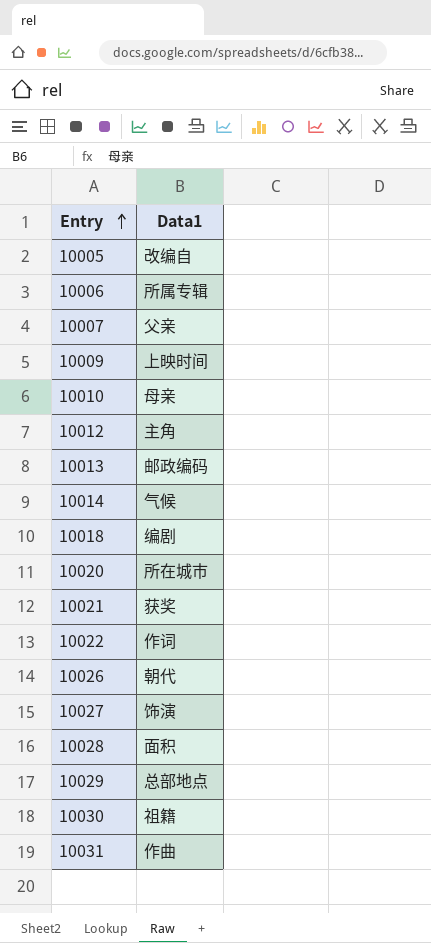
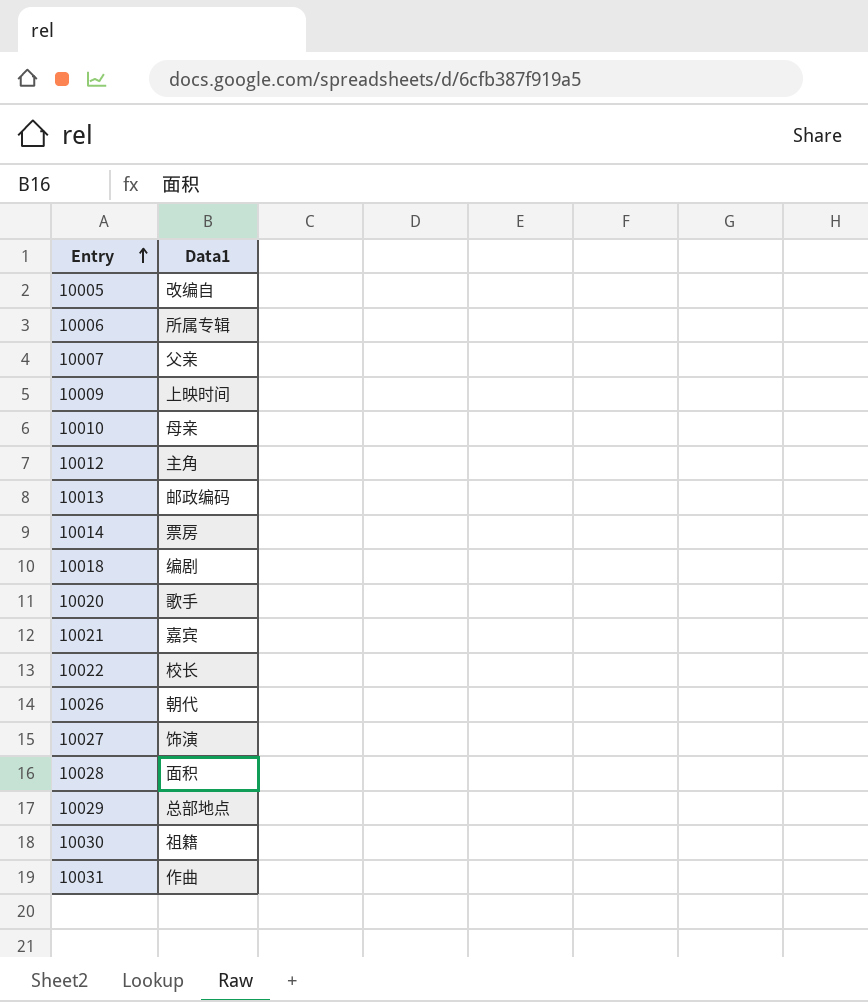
10014 | Data1: 气候 -> 票房
10020 | Data1: 所在城市 -> 歌手
10021 | Data1: 获奖 -> 嘉宾
10022 | Data1: 作词 -> 校长

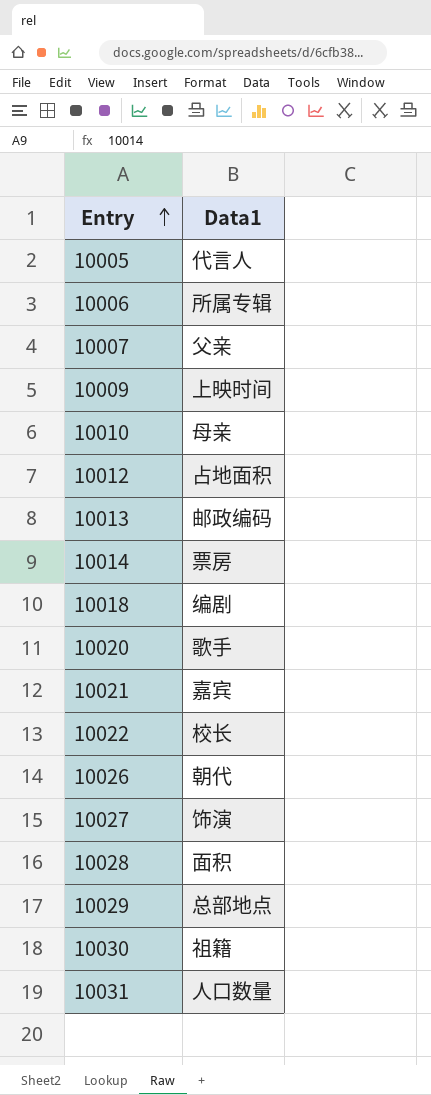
10005 | Data1: 改编自 -> 代言人
10012 | Data1: 主角 -> 占地面积
10031 | Data1: 作曲 -> 人口数量

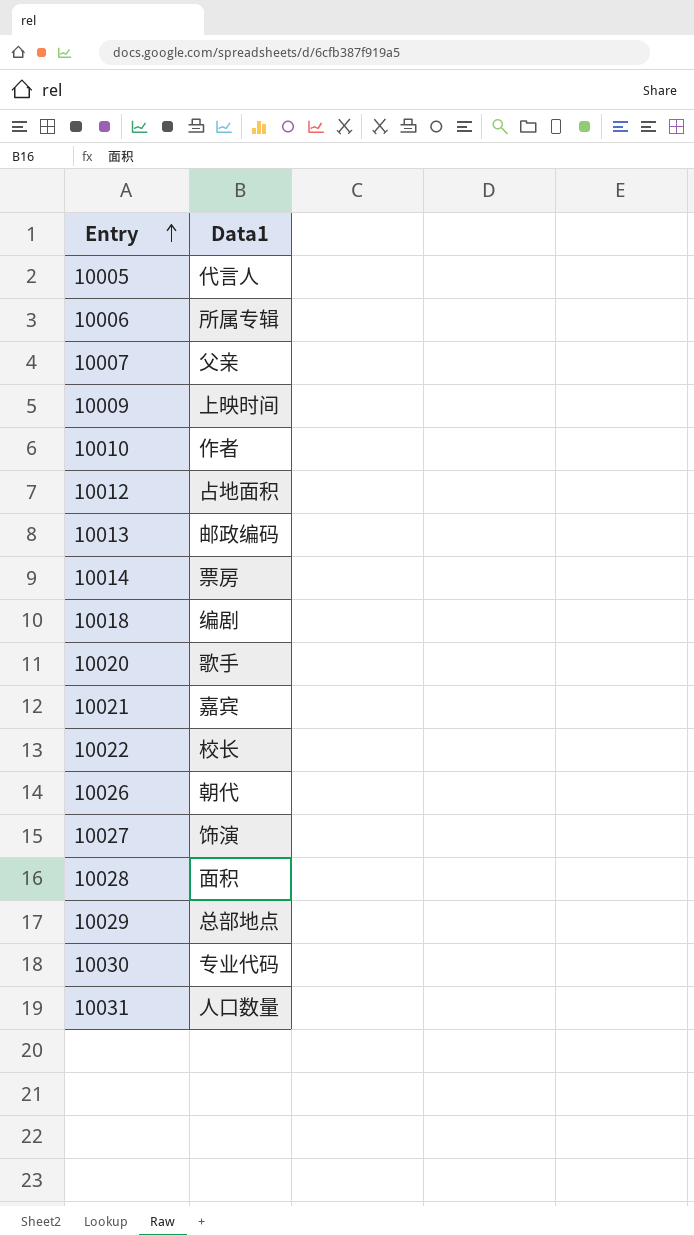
10010 | Data1: 母亲 -> 作者
10030 | Data1: 祖籍 -> 专业代码

